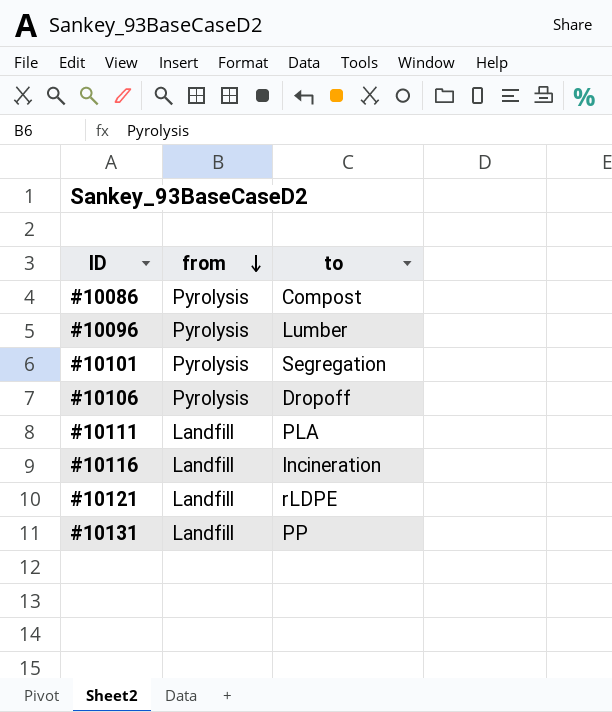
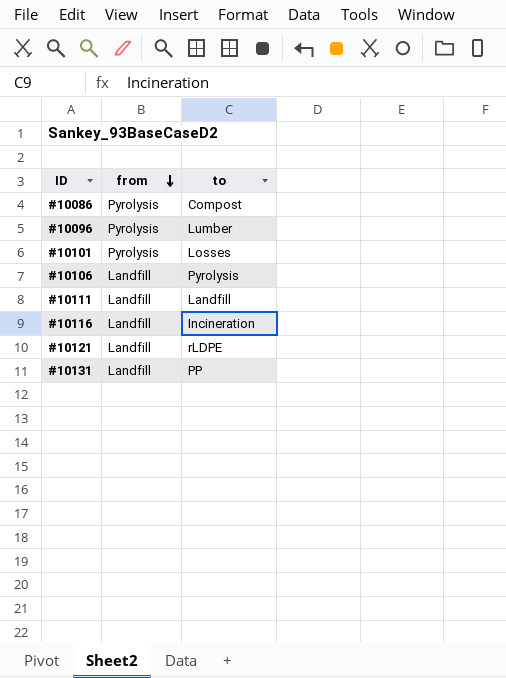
#10101 | to: Segregation -> Losses
#10106 | from: Pyrolysis -> Landfill
#10106 | to: Dropoff -> Pyrolysis
#10111 | to: PLA -> Landfill

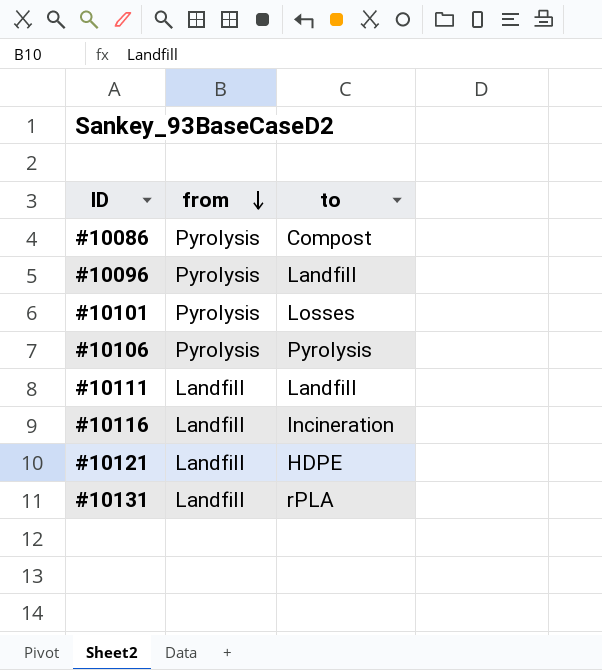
#10096 | to: Lumber -> Landfill
#10106 | from: Landfill -> Pyrolysis
#10121 | to: rLDPE -> HDPE
#10131 | to: PP -> rPLA

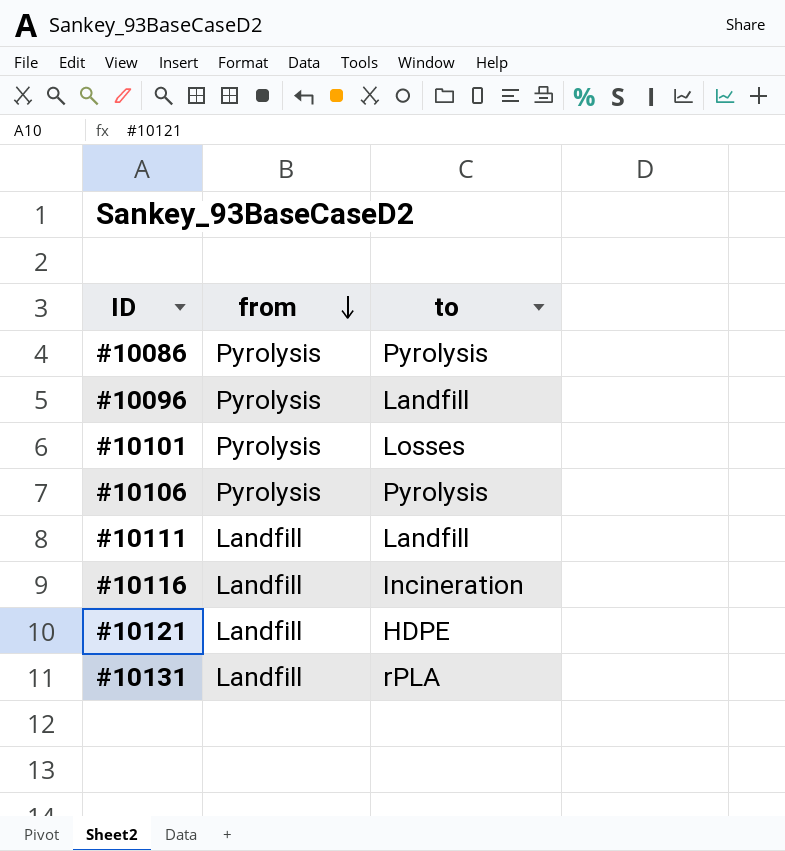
#10086 | to: Compost -> Pyrolysis

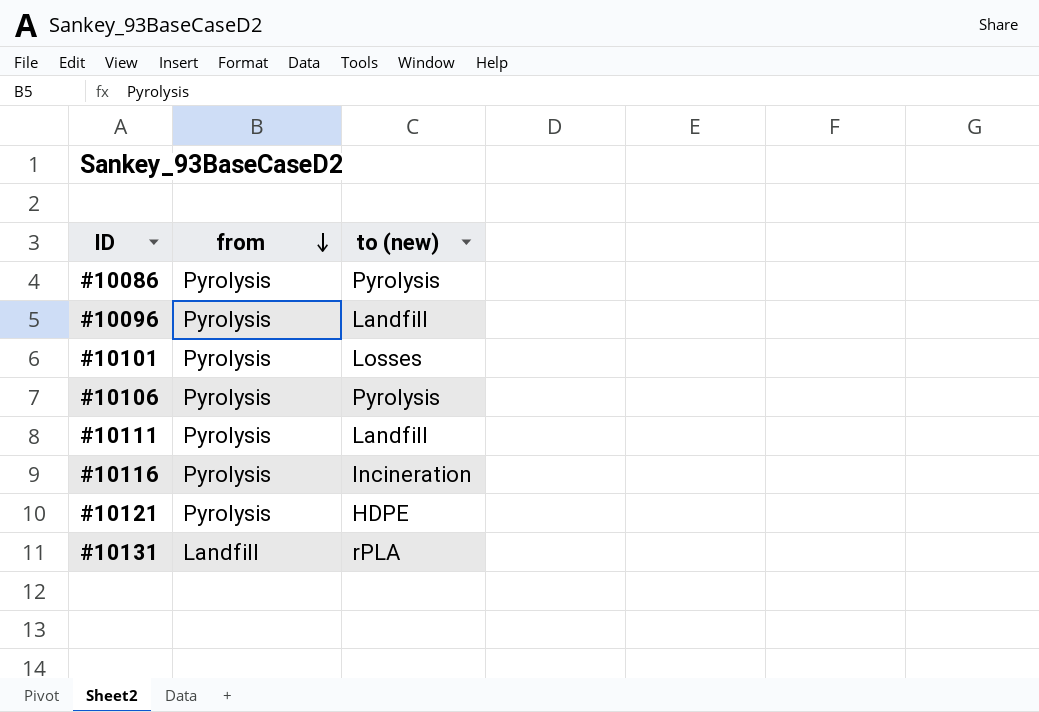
column name: to -> to (new)
#10111 | from: Landfill -> Pyrolysis
#10116 | from: Landfill -> Pyrolysis
#10121 | from: Landfill -> Pyrolysis

